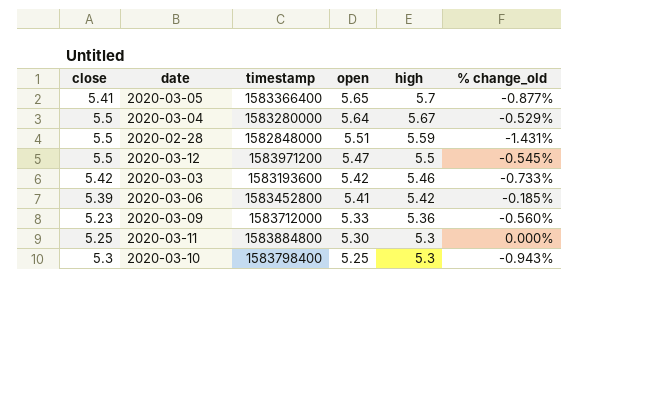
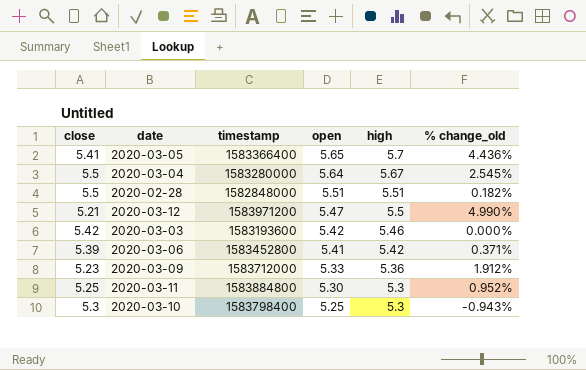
column % change_old | formula: ([open] - [high]) / [high] -> ([open] - [close]) / [close]
2020-02-28 | high: 5.59 -> 5.51
2020-03-12 | close: 5.5 -> 5.21

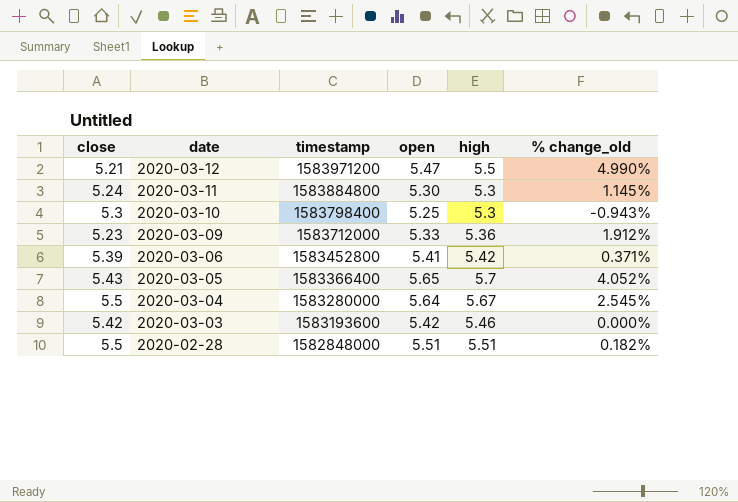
row order: open descending -> date descending
2020-03-11 | close: 5.25 -> 5.24
2020-03-11 | % change_old: 0.952% -> 1.145%
2020-03-05 | close: 5.41 -> 5.43
2020-03-05 | % change_old: 4.436% -> 4.052%

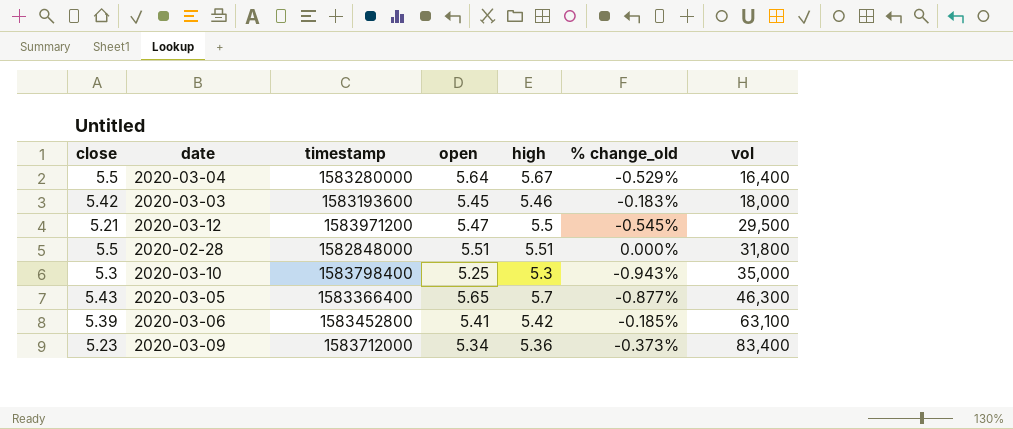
row order: date descending -> vol ascending
column % change_old | formula: ([open] - [close]) / [close] -> ([open] - [high]) / [high]
column vol | position: none -> 7
row 2020-03-11: 5.24 | 1583884800 | 5.30 | 5.3 | 1.145% -> none
2020-03-03 | open: 5.42 -> 5.45
2020-03-09 | open: 5.33 -> 5.34

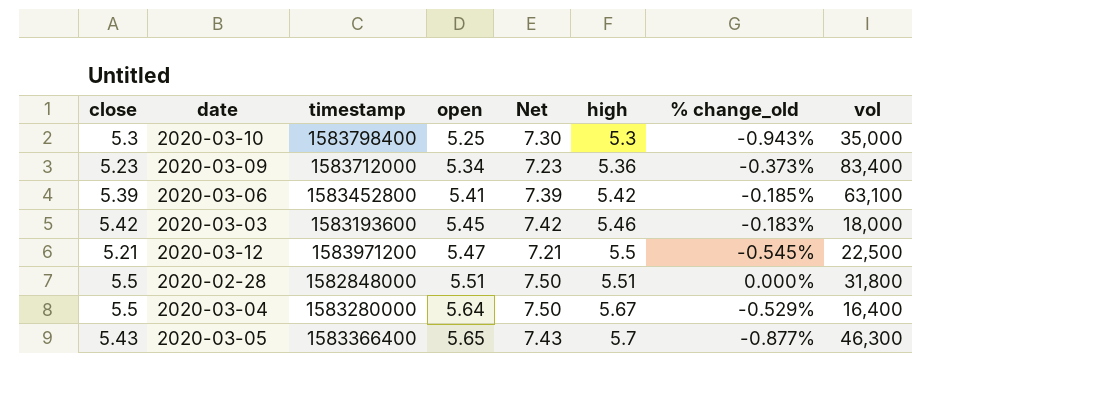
row order: vol ascending -> open ascending
column Net | formula: none -> [close] + 2
2020-03-12 | vol: 29,500 -> 22,500

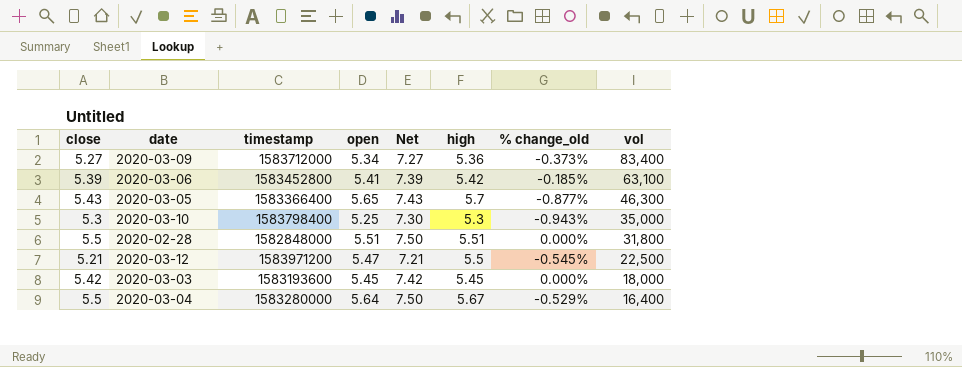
row order: open ascending -> vol descending
2020-03-09 | close: 5.23 -> 5.27
2020-03-09 | Net: 7.23 -> 7.27
2020-03-03 | high: 5.46 -> 5.45
2020-03-03 | % change_old: -0.183% -> 0.000%

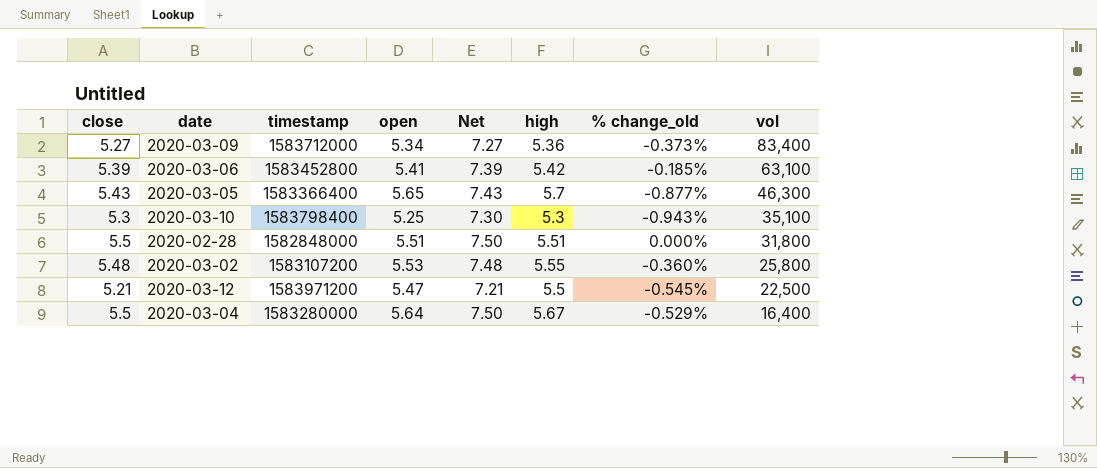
row 2020-03-03: 5.42 | 1583193600 | 5.45 | 7.42 | 5.45 | 0.000% | 18,000 -> none
2020-03-10 | vol: 35,000 -> 35,100
row 2020-03-02: none -> 5.48 | 1583107200 | 5.53 | 7.48 | 5.55 | -0.360% | 25,800

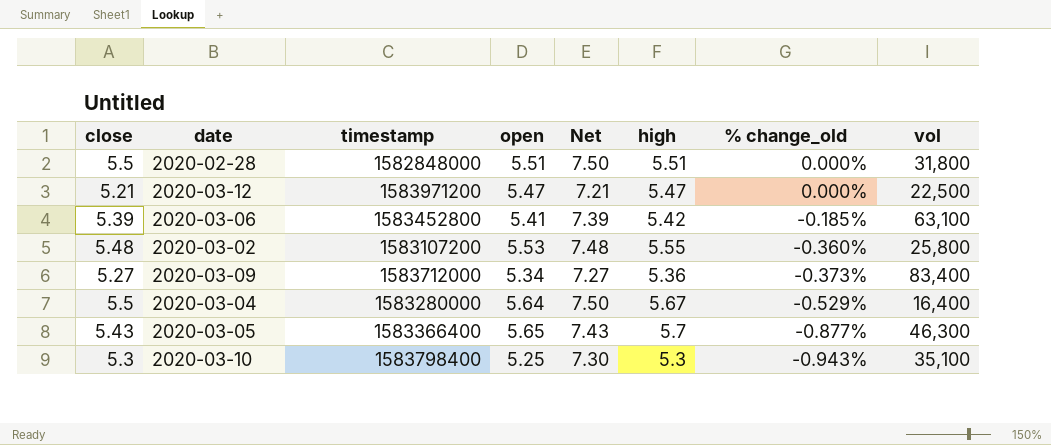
row order: vol descending -> % change_old descending
2020-03-12 | high: 5.5 -> 5.47
2020-03-12 | % change_old: -0.545% -> 0.000%

